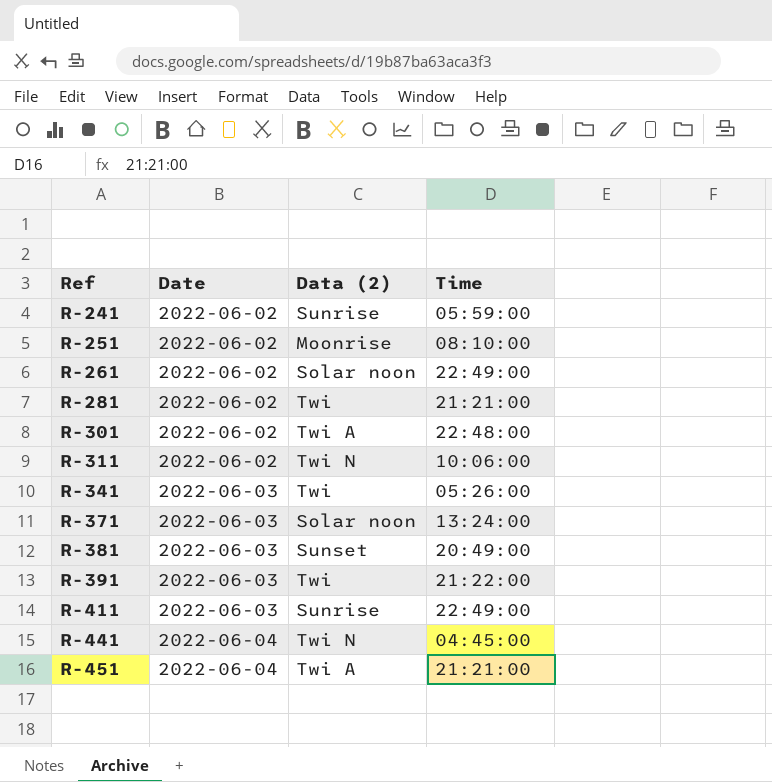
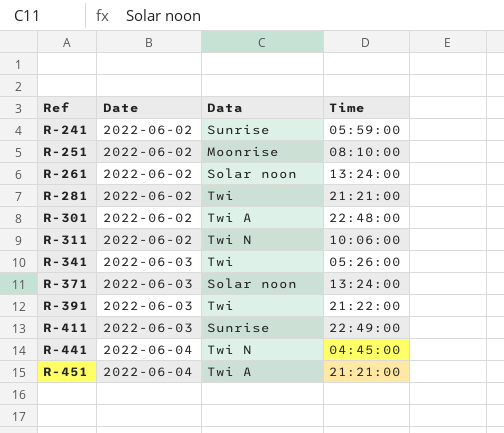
column name: Data (2) -> Data
row R-381: 2022-06-03 | Sunset | 20:49:00 -> none
R-261 | Time: 22:49:00 -> 13:24:00

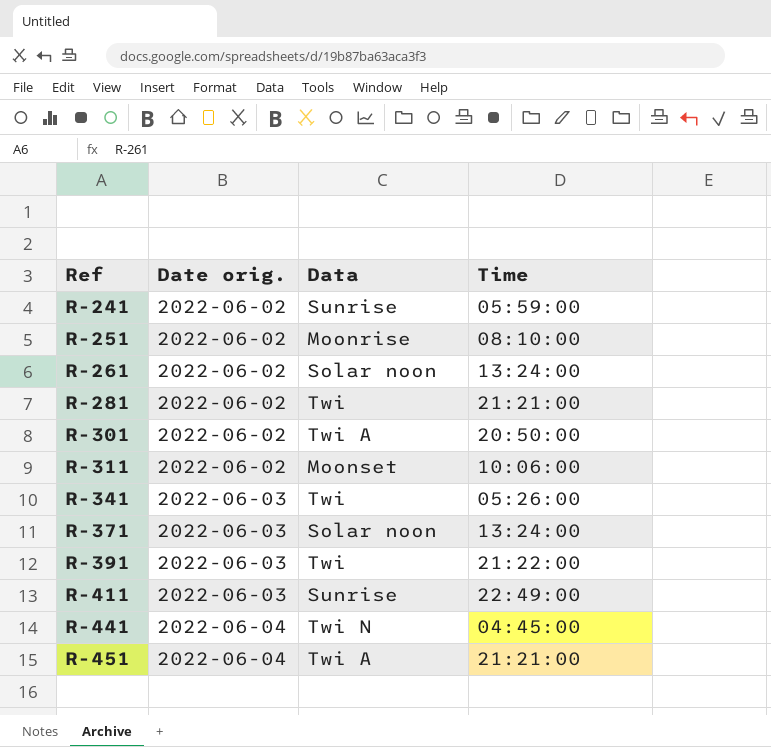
column name: Date -> Date orig.
R-301 | Time: 22:48:00 -> 20:50:00
R-311 | Data: Twi N -> Moonset

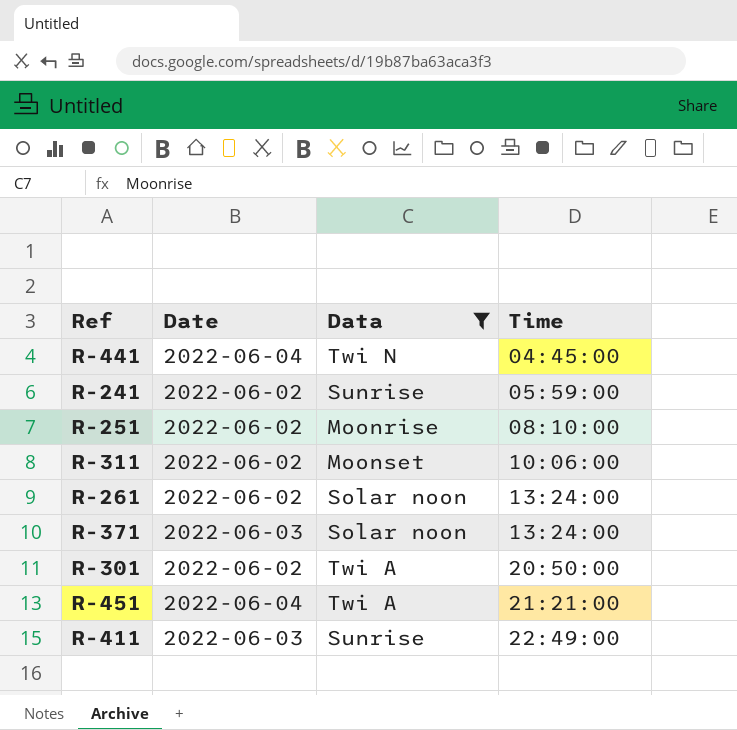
filter: none -> Data != Twi
row order: Ref ascending -> Time ascending
column name: Date orig. -> Date

